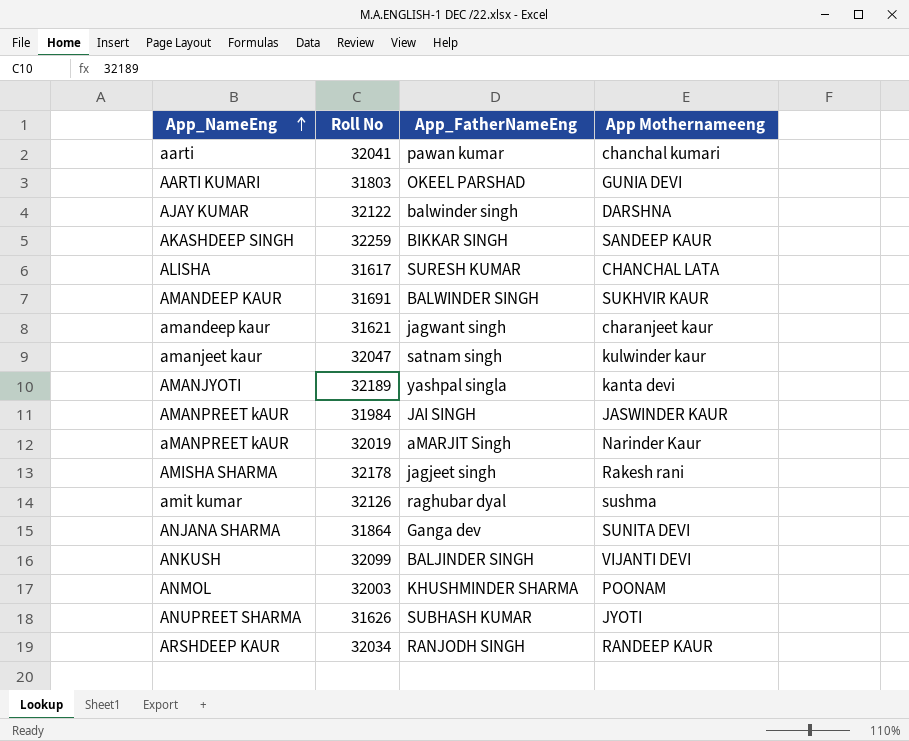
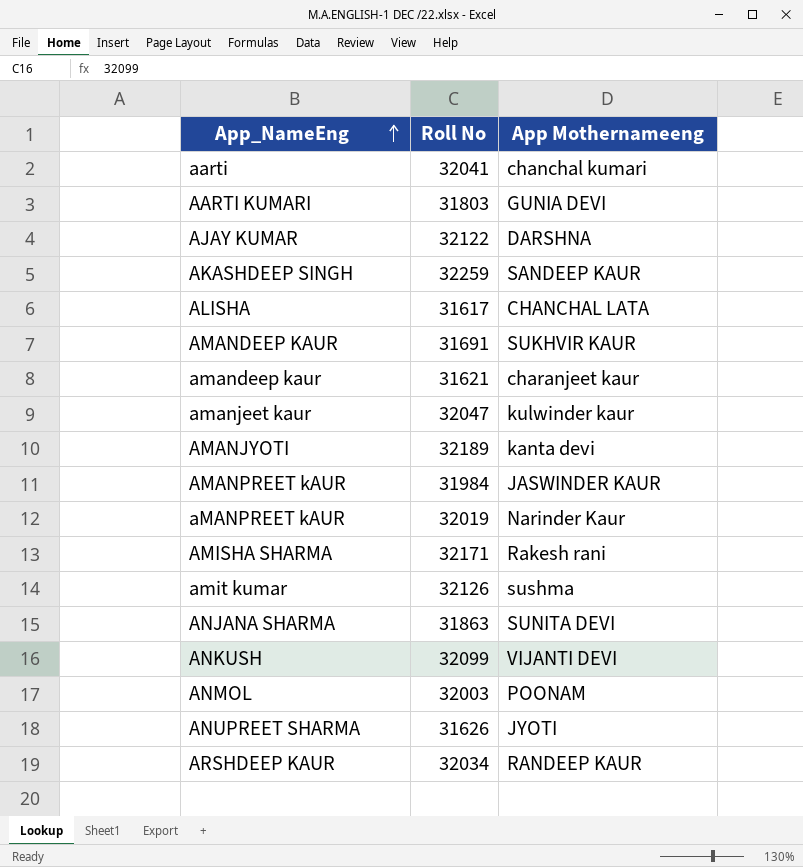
column App_FatherNameEng | position: 3 -> none
AMISHA SHARMA | Roll No: 32178 -> 32171
ANJANA SHARMA | Roll No: 31864 -> 31863

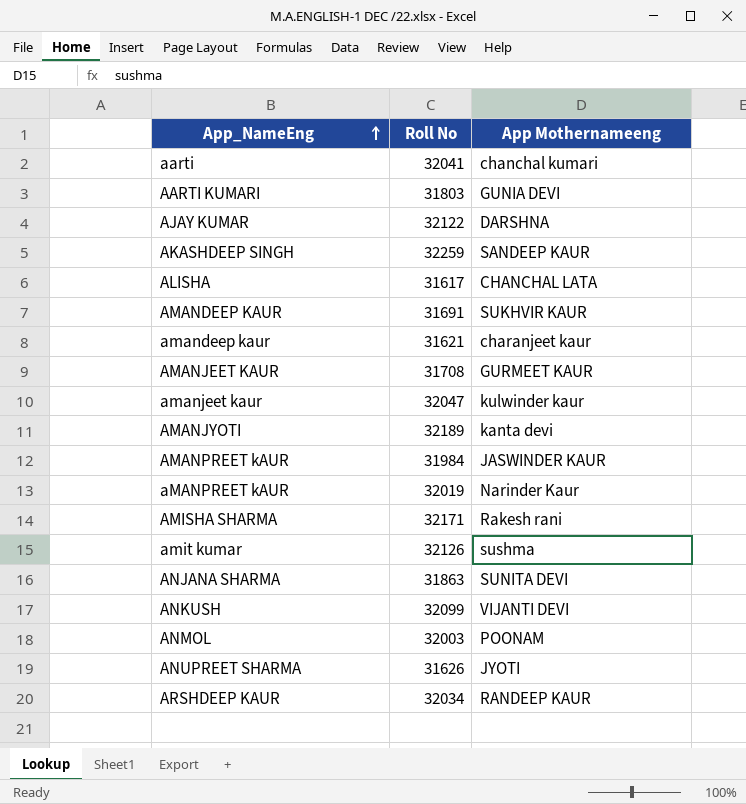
row AMANJEET KAUR: none -> 31708 | GURMEET KAUR

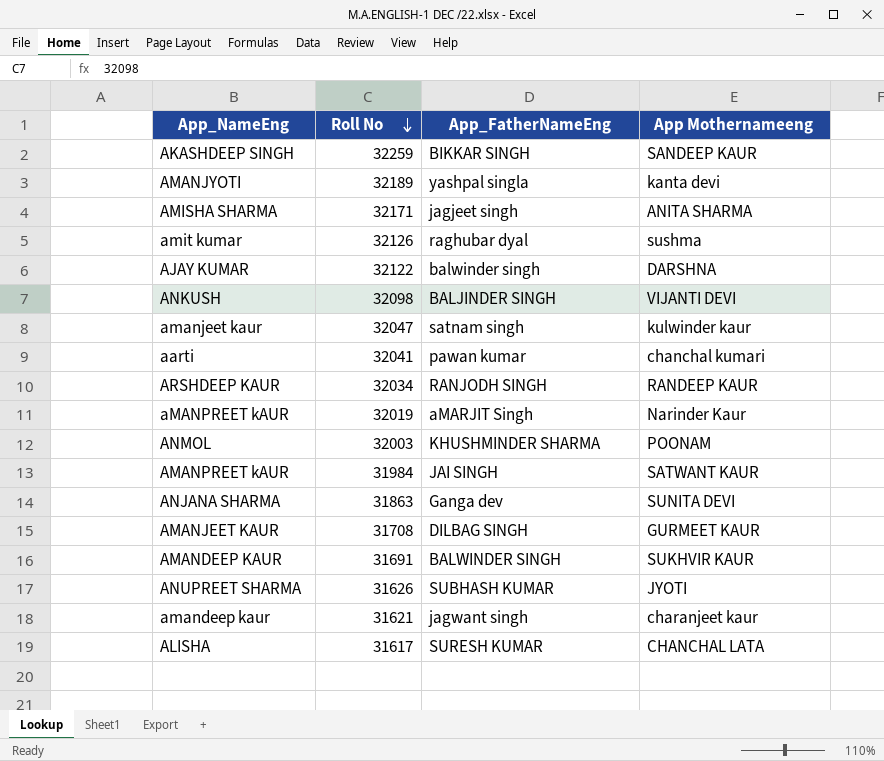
row order: App_NameEng ascending -> Roll No descending
column App_FatherNameEng | position: none -> 3
row AARTI KUMARI: 31803 | GUNIA DEVI -> none
AMISHA SHARMA | App Mothernameeng: Rakesh rani -> ANITA SHARMA
ANKUSH | Roll No: 32099 -> 32098
AMANPREET kAUR | App Mothernameeng: JASWINDER KAUR -> SATWANT KAUR

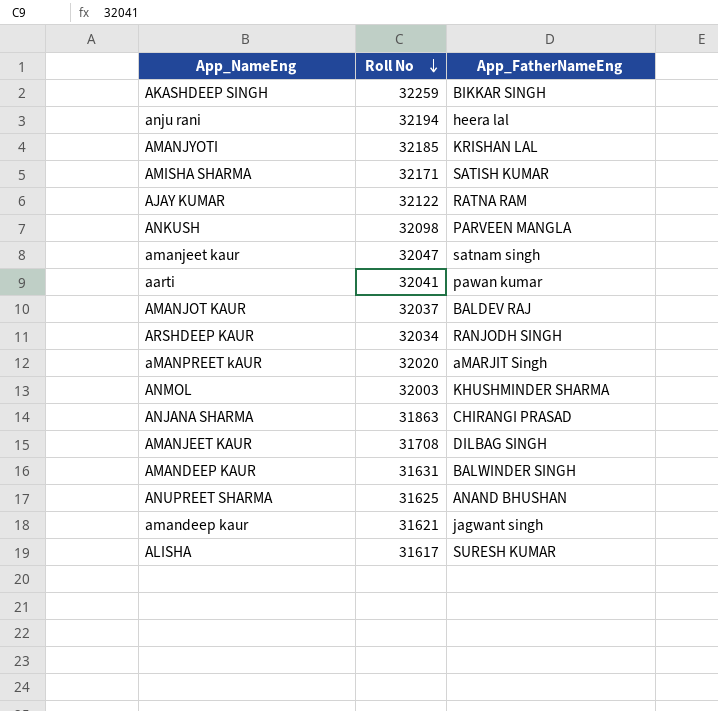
column App Mothernameeng | position: 4 -> none
row amit kumar: 32126 | raghubar dyal | sushma -> none
row AMANPREET kAUR: 31984 | JAI SINGH | SATWANT KAUR -> none
row anju rani: none -> 32194 | heera lal
AMANJYOTI | Roll No: 32189 -> 32185
AMANJYOTI | App_FatherNameEng: yashpal singla -> KRISHAN LAL
AMISHA SHARMA | App_FatherNameEng: jagjeet singh -> SATISH KUMAR
AJAY KUMAR | App_FatherNameEng: balwinder singh -> RATNA RAM
ANKUSH | App_FatherNameEng: BALJINDER SINGH -> PARVEEN MANGLA
row AMANJOT KAUR: none -> 32037 | BALDEV RAJ
aMANPREET kAUR | Roll No: 32019 -> 32020
ANJANA SHARMA | App_FatherNameEng: Ganga dev -> CHIRANGI PRASAD
AMANDEEP KAUR | Roll No: 31691 -> 31631
ANUPREET SHARMA | Roll No: 31626 -> 31625
ANUPREET SHARMA | App_FatherNameEng: SUBHASH KUMAR -> ANAND BHUSHAN

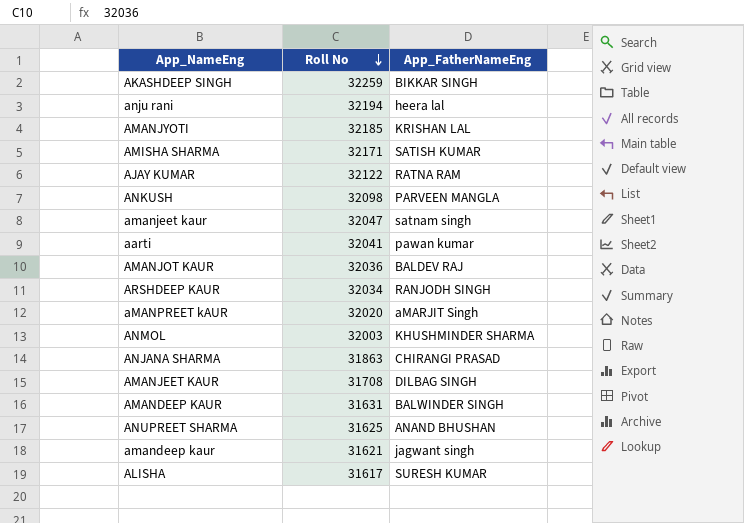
AMANJOT KAUR | Roll No: 32037 -> 32036

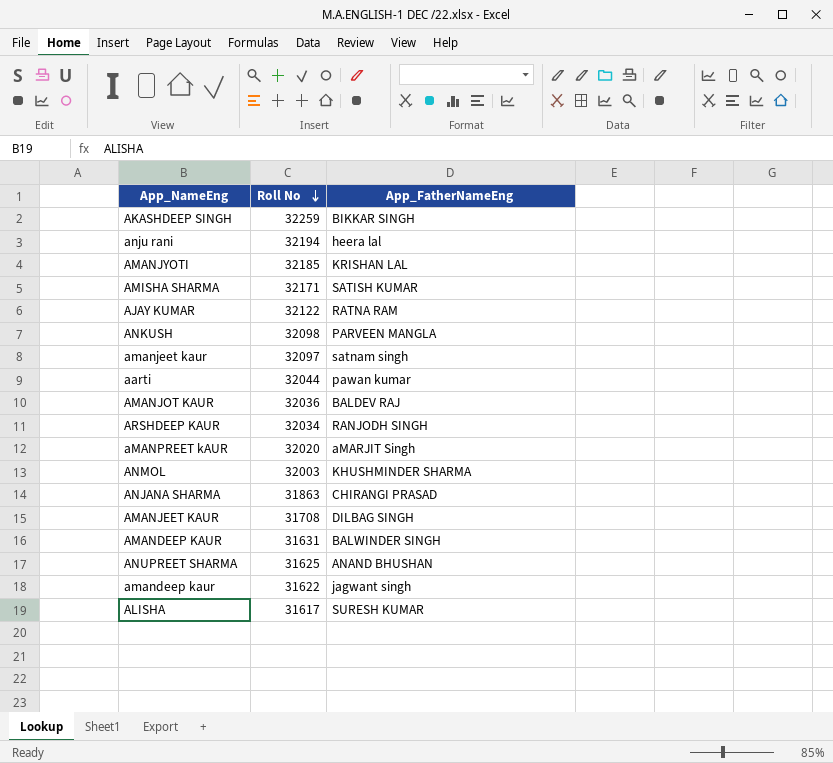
amanjeet kaur | Roll No: 32047 -> 32097
aarti | Roll No: 32041 -> 32044
amandeep kaur | Roll No: 31621 -> 31622

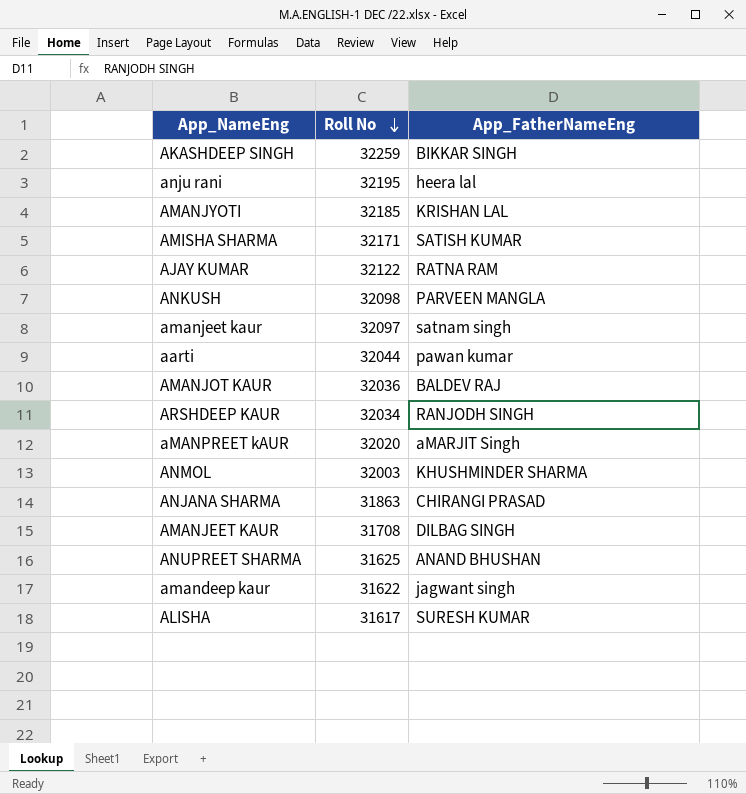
row AMANDEEP KAUR: 31631 | BALWINDER SINGH -> none
anju rani | Roll No: 32194 -> 32195

